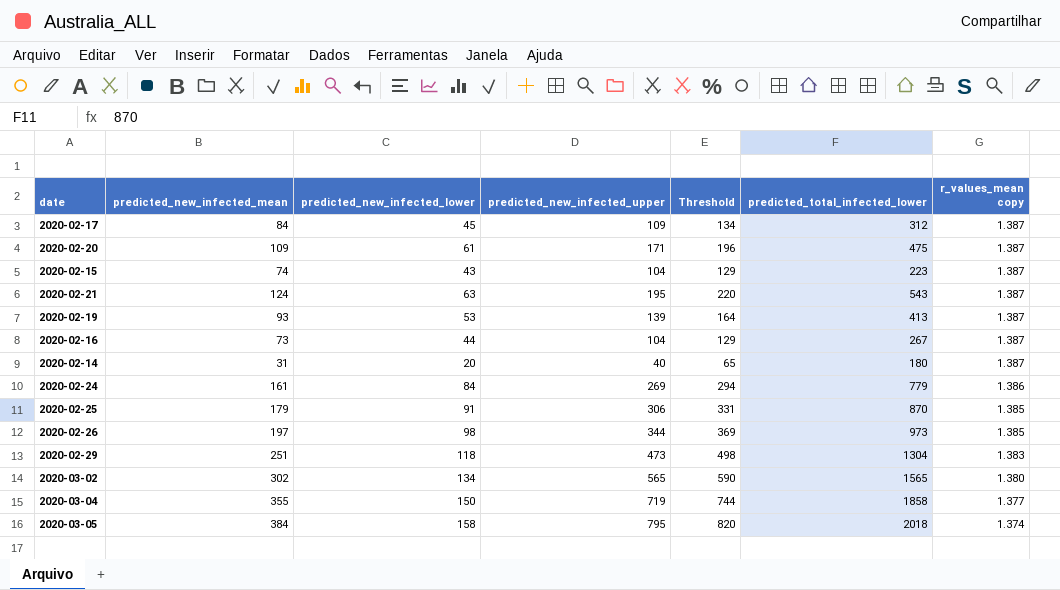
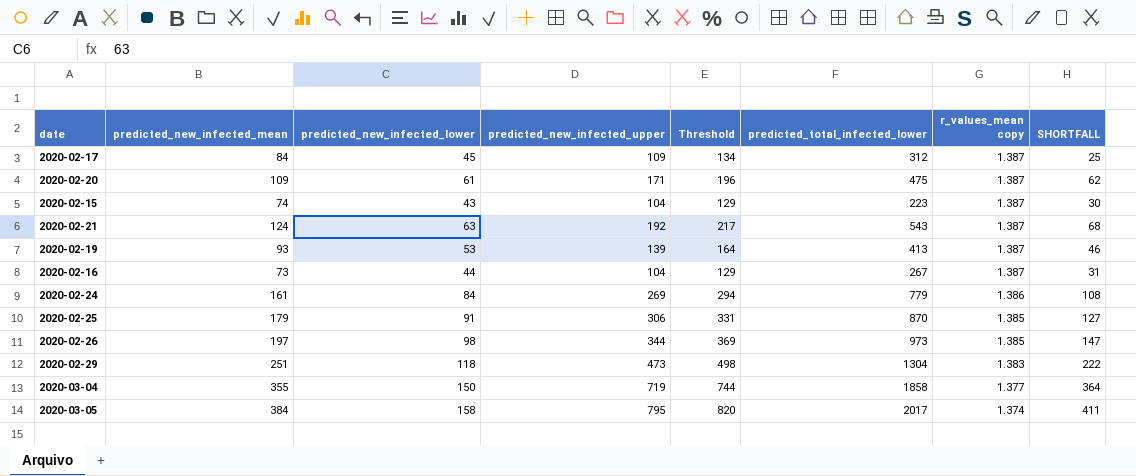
column SHORTFALL | formula: none -> [predicted_new_infected_upper] - [predicted_new_infected_mean]
row 2020-02-14: 31 | 20 | 40 | 65 | 180 | 1.387 -> none
row 2020-03-02: 302 | 134 | 565 | 590 | 1565 | 1.380 -> none
2020-02-21 | predicted_new_infected_upper: 195 -> 192
2020-02-21 | Threshold: 220 -> 217
2020-03-05 | predicted_total_infected_lower: 2018 -> 2017

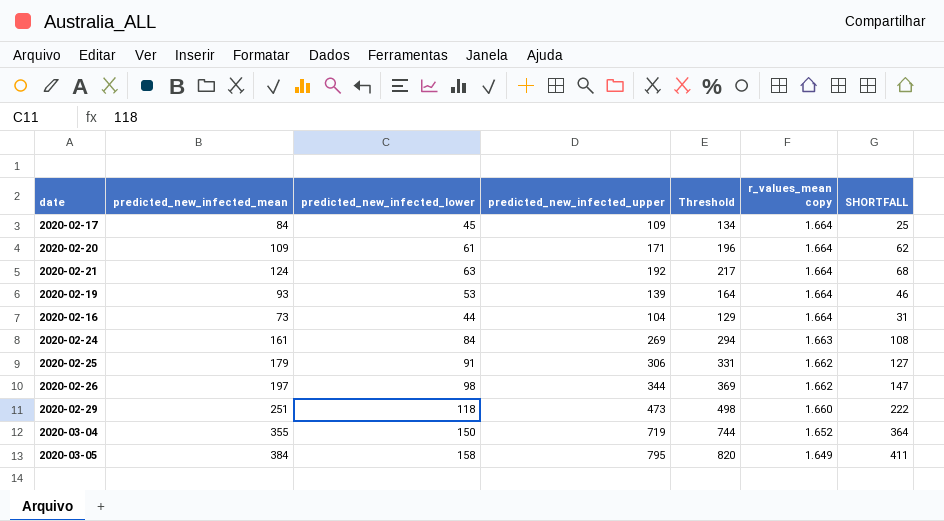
column predicted_total_infected_lower | position: 6 -> none
row 2020-02-15: 74 | 43 | 104 | 129 | 223 | 1.387 | 30 -> none
2020-02-17 | r_values_mean copy: 1.387 -> 1.664
2020-02-20 | r_values_mean copy: 1.387 -> 1.664
2020-02-21 | r_values_mean copy: 1.387 -> 1.664
2020-02-19 | r_values_mean copy: 1.387 -> 1.664
2020-02-16 | r_values_mean copy: 1.387 -> 1.664
2020-02-24 | r_values_mean copy: 1.386 -> 1.663
2020-02-25 | r_values_mean copy: 1.385 -> 1.662
2020-02-26 | r_values_mean copy: 1.385 -> 1.662
2020-02-29 | r_values_mean copy: 1.383 -> 1.660
2020-03-04 | r_values_mean copy: 1.377 -> 1.652
2020-03-05 | r_values_mean copy: 1.374 -> 1.649

